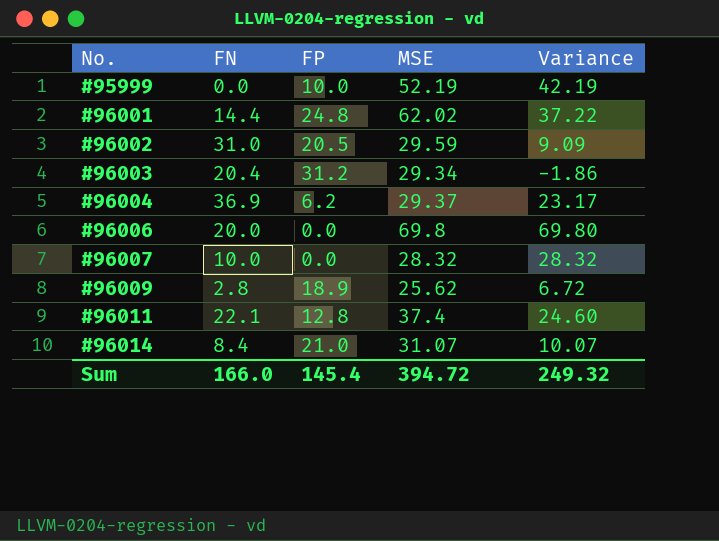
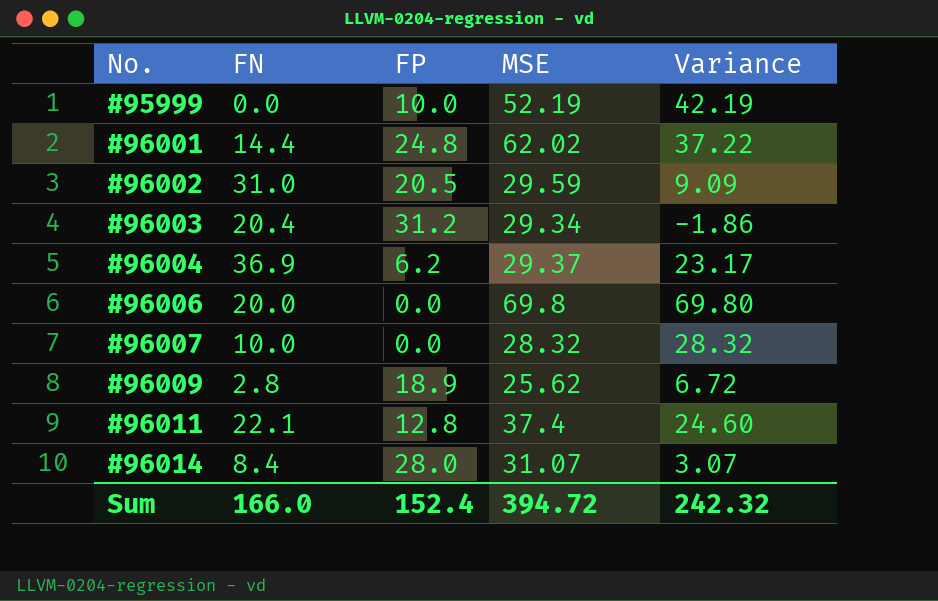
#96014 | FP: 21.0 -> 28.0
#96014 | Variance: 10.07 -> 3.07
Sum | FP: 145.4 -> 152.4
Sum | Variance: 249.32 -> 242.32

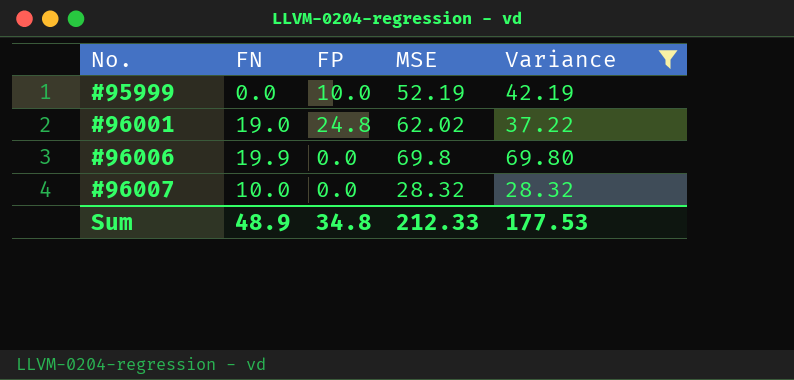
filter: none -> Variance >= 28.32
#96001 | FN: 14.4 -> 19.0
#96006 | FN: 20.0 -> 19.9
Sum | FN: 166.0 -> 48.9
Sum | FP: 152.4 -> 34.8
Sum | MSE: 394.72 -> 212.33
Sum | Variance: 242.32 -> 177.53

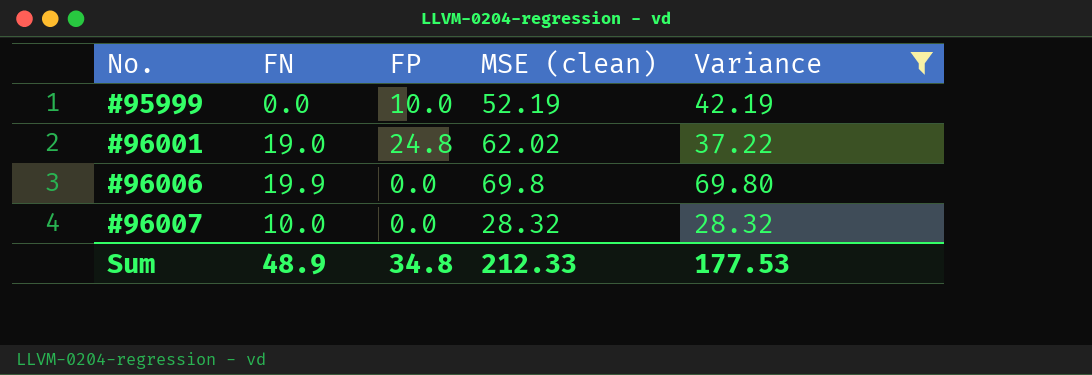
column name: MSE -> MSE (clean)

